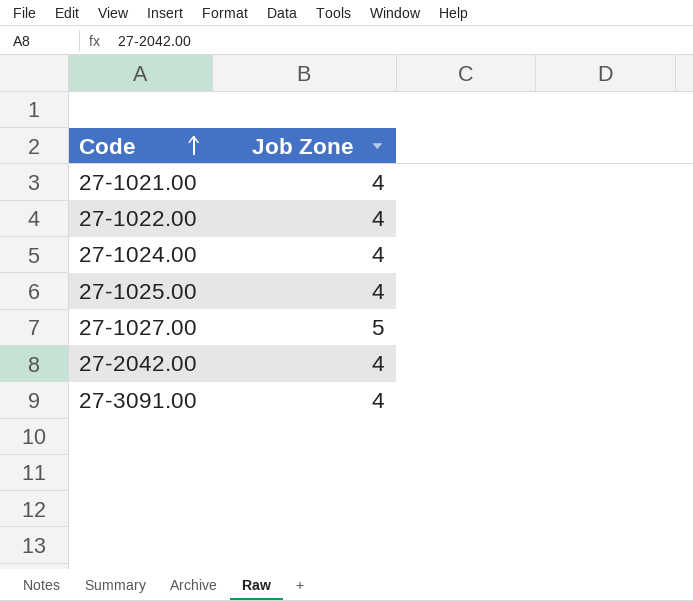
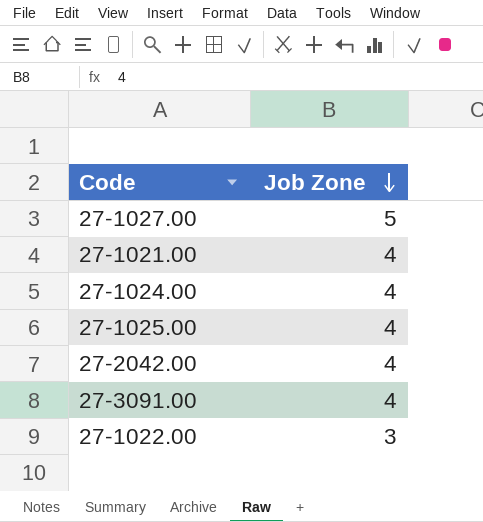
row order: Code ascending -> Job Zone descending
27-1022.00 | Job Zone: 4 -> 3

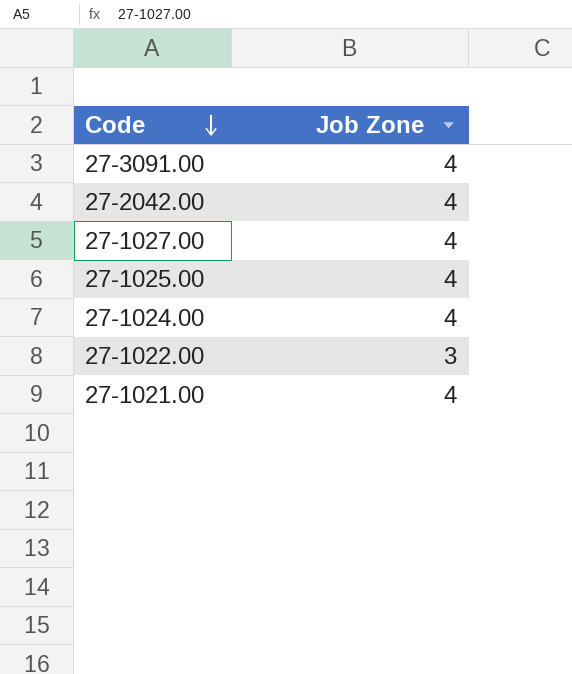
row order: Job Zone descending -> Code descending
27-1027.00 | Job Zone: 5 -> 4

